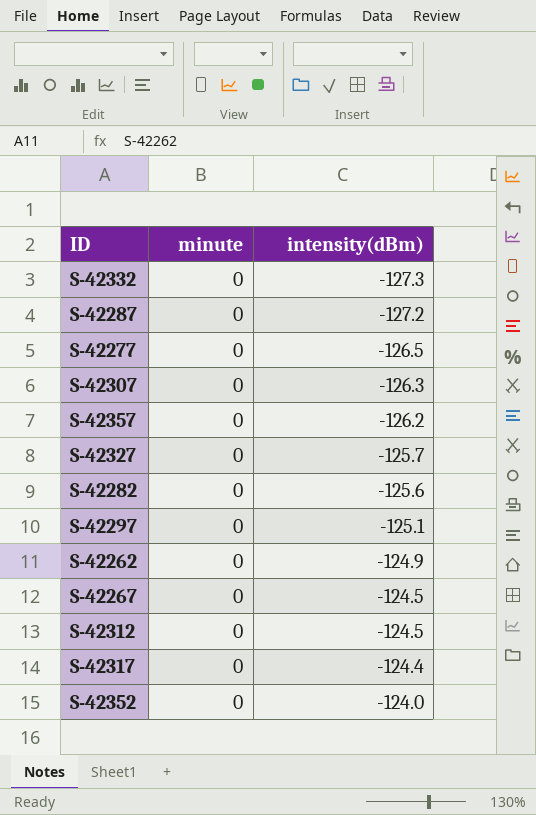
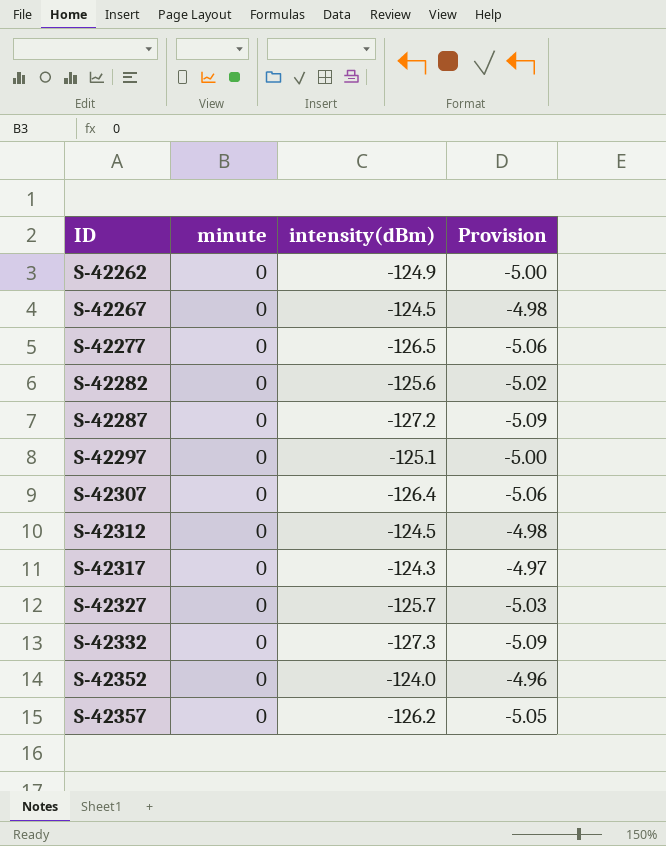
row order: intensity(dBm) ascending -> ID ascending
column Provision | formula: none -> [intensity(dBm)] * 0.04
S-42307 | intensity(dBm): -126.3 -> -126.4
S-42317 | intensity(dBm): -124.4 -> -124.3

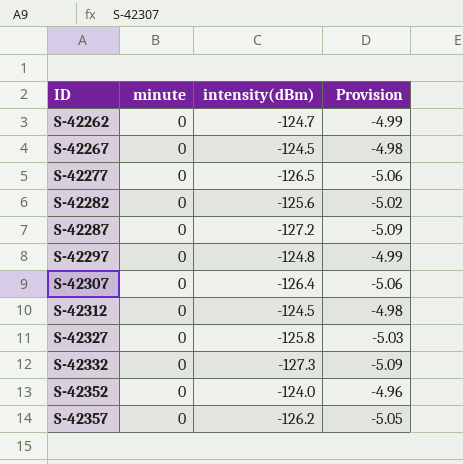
row S-42317: 0 | -124.3 | -4.97 -> none
S-42262 | intensity(dBm): -124.9 -> -124.7
S-42262 | Provision: -5.00 -> -4.99
S-42297 | intensity(dBm): -125.1 -> -124.8
S-42297 | Provision: -5.00 -> -4.99
S-42327 | intensity(dBm): -125.7 -> -125.8

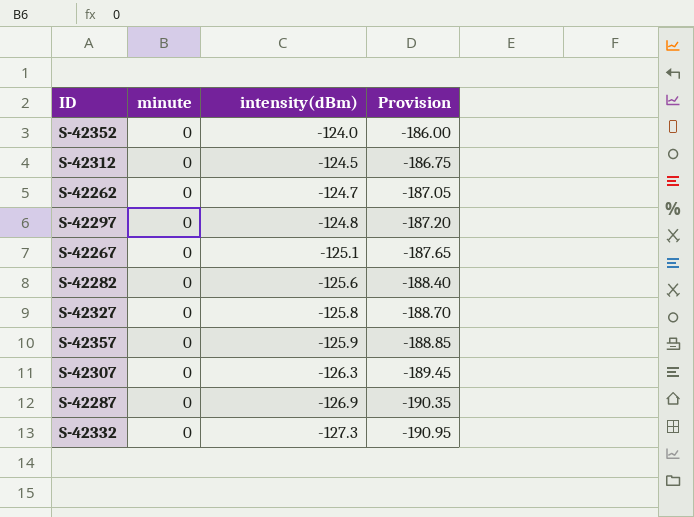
row order: ID ascending -> intensity(dBm) descending
column Provision | formula: [intensity(dBm)] * 0.04 -> [intensity(dBm)] * 1.5
row S-42277: 0 | -126.5 | -5.06 -> none
S-42267 | intensity(dBm): -124.5 -> -125.1
S-42357 | intensity(dBm): -126.2 -> -125.9
S-42307 | intensity(dBm): -126.4 -> -126.3
S-42287 | intensity(dBm): -127.2 -> -126.9

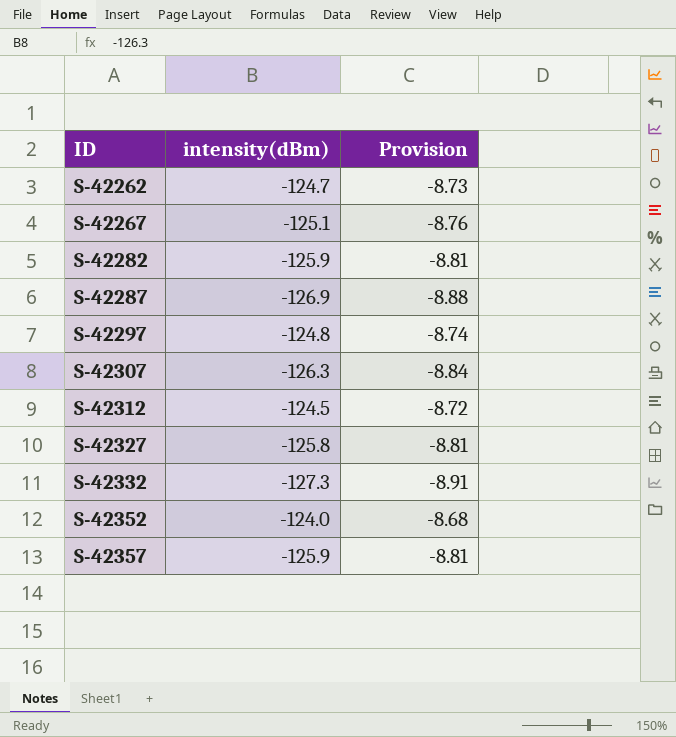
row order: intensity(dBm) descending -> ID ascending
column minute | position: 2 -> none
column Provision | formula: [intensity(dBm)] * 1.5 -> [intensity(dBm)] * 0.07
S-42282 | intensity(dBm): -125.6 -> -125.9

